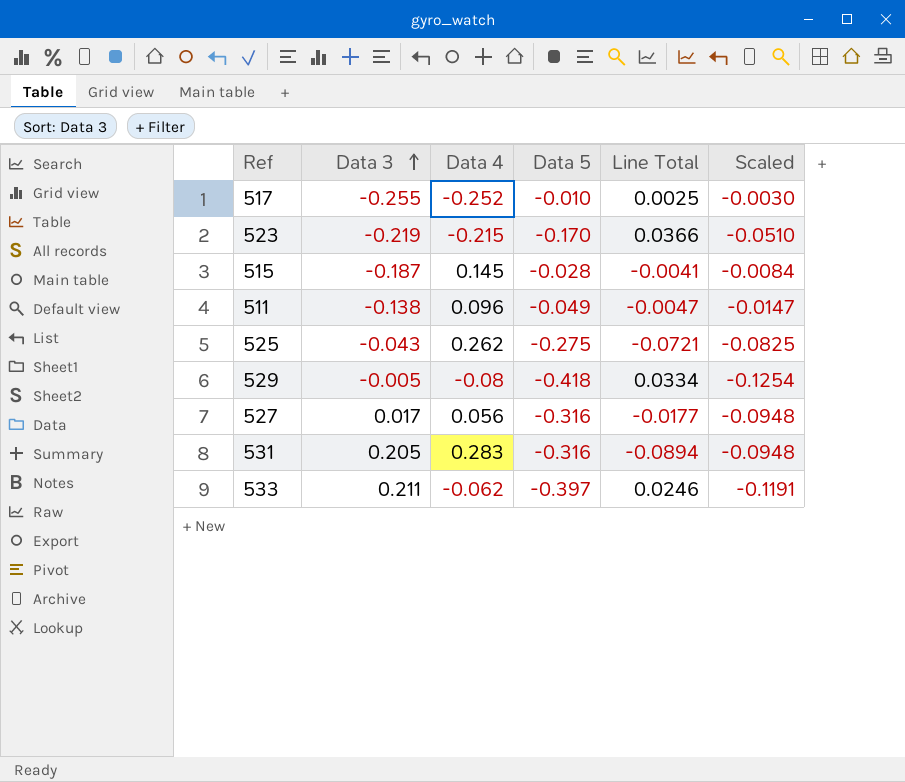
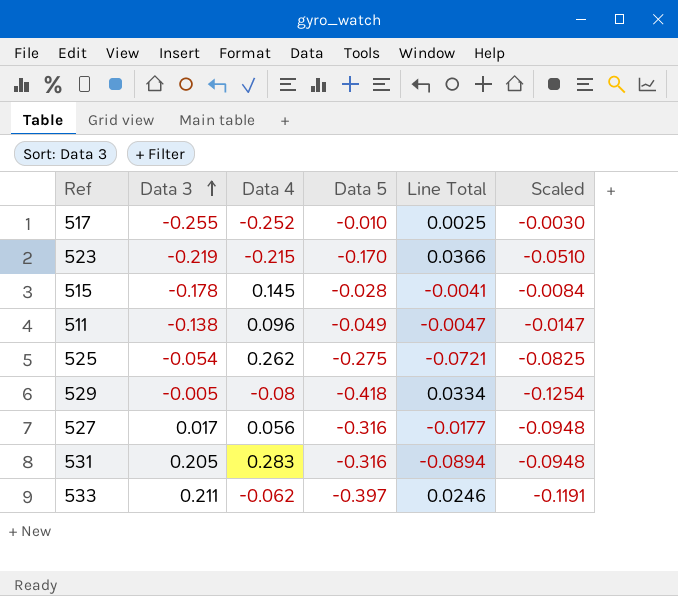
515 | Data 3: -0.187 -> -0.178
525 | Data 3: -0.043 -> -0.054

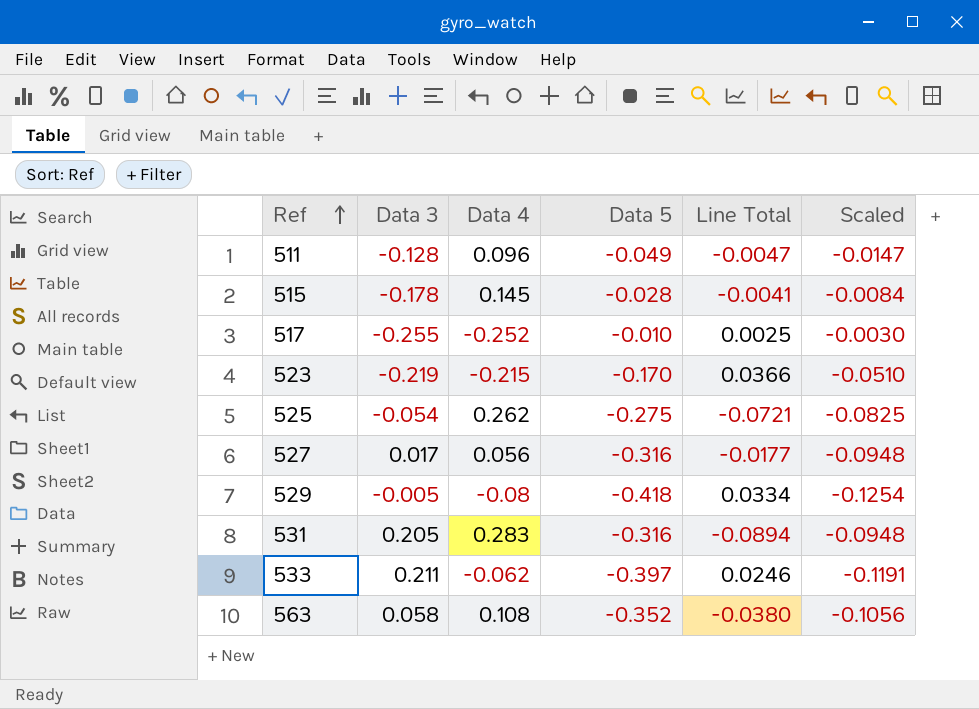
row order: Data 3 ascending -> Ref ascending
511 | Data 3: -0.138 -> -0.128
row 563: none -> 0.058 | 0.108 | -0.352 | -0.0380 | -0.1056

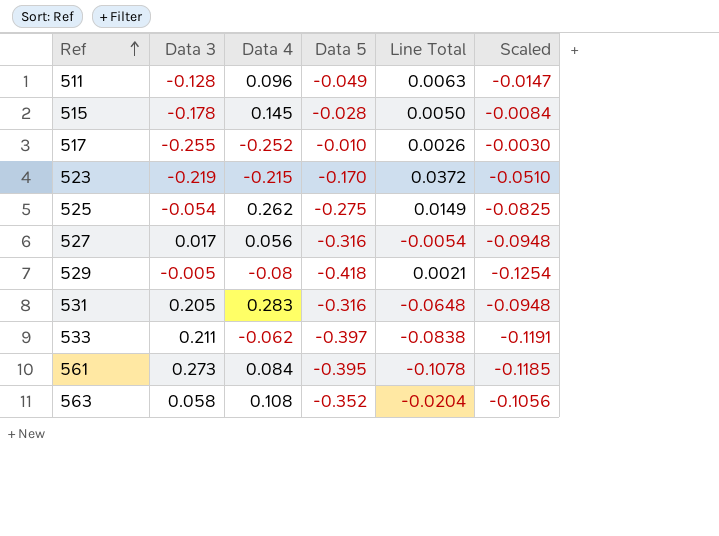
column Line Total | formula: [Data 4] * [Data 5] -> [Data 3] * [Data 5]
row 561: none -> 0.273 | 0.084 | -0.395 | -0.1078 | -0.1185

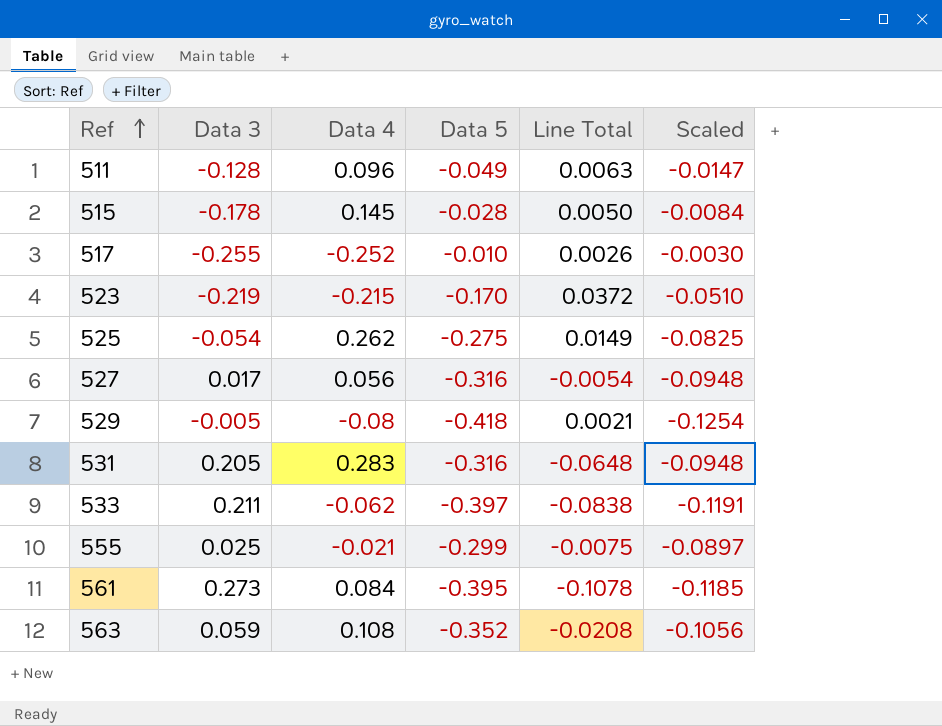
row 555: none -> 0.025 | -0.021 | -0.299 | -0.0075 | -0.0897
563 | Data 3: 0.058 -> 0.059
563 | Line Total: -0.0204 -> -0.0208

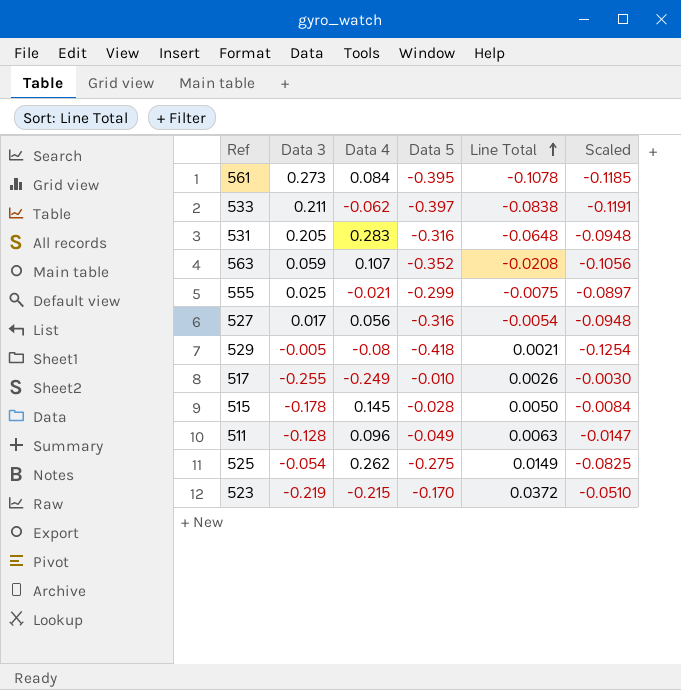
row order: Ref ascending -> Line Total ascending
563 | Data 4: 0.108 -> 0.107
517 | Data 4: -0.252 -> -0.249

